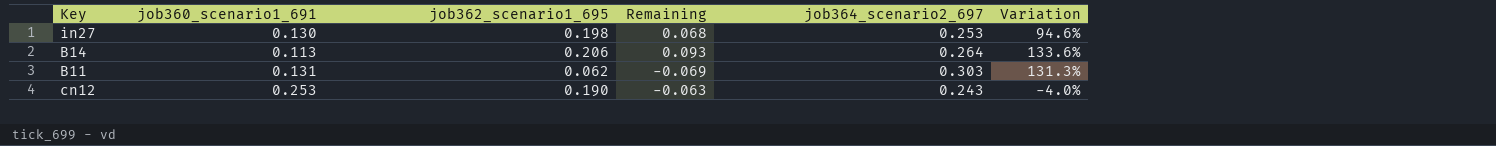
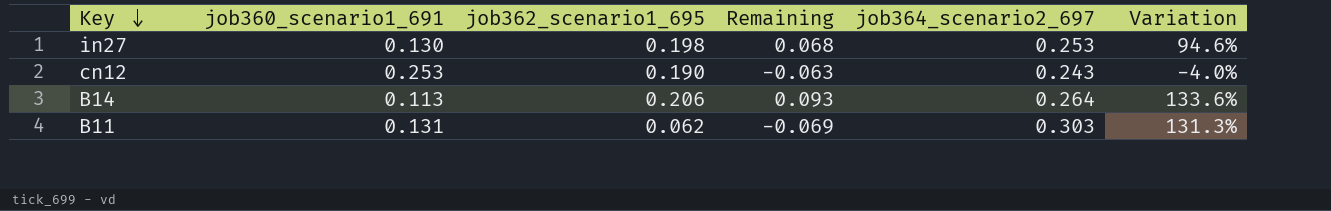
row order: none -> Key descending

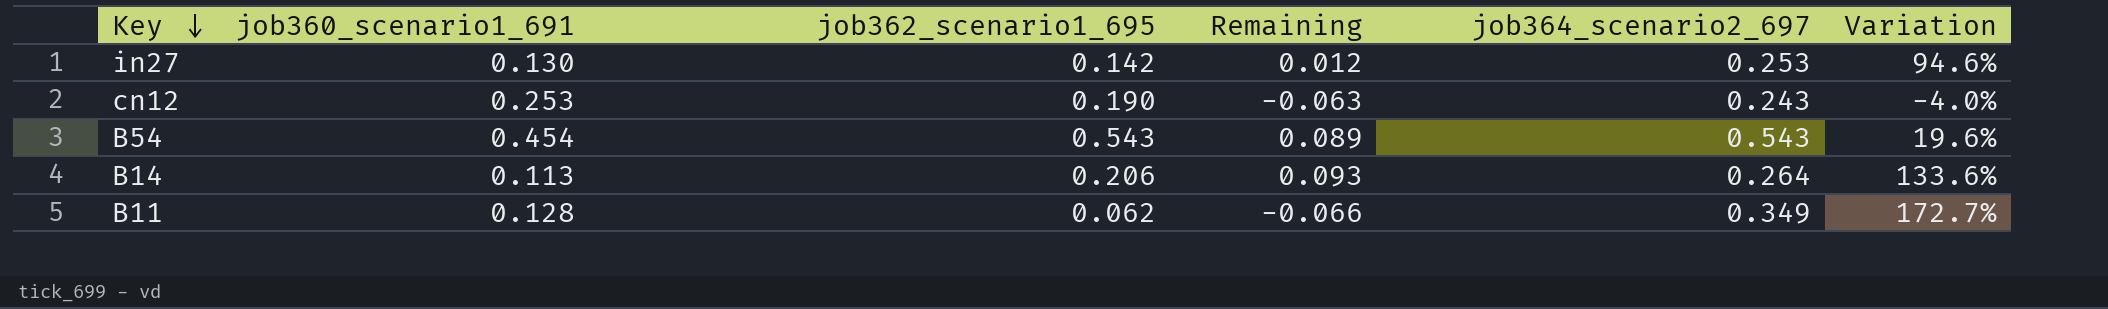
in27 | job362_scenario1_695: 0.198 -> 0.142
in27 | Remaining: 0.068 -> 0.012
row B54: none -> 0.454 | 0.543 | 0.089 | 0.543 | 19.6%
B11 | job360_scenario1_691: 0.131 -> 0.128
B11 | Remaining: -0.069 -> -0.066
B11 | job364_scenario2_697: 0.303 -> 0.349
B11 | Variation: 131.3% -> 172.7%

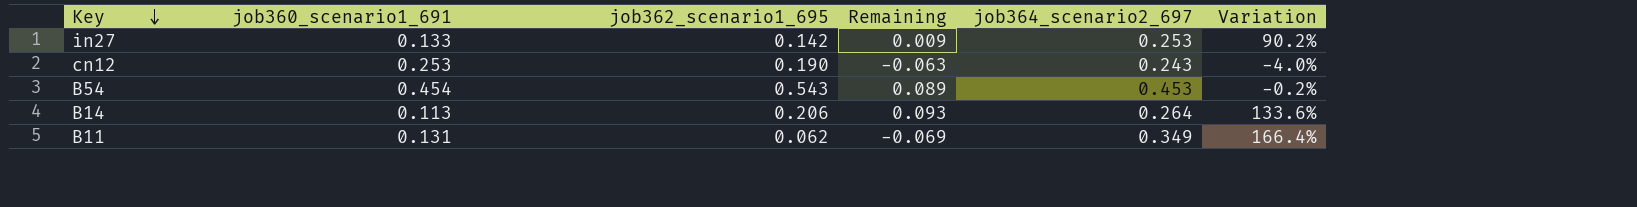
in27 | job360_scenario1_691: 0.130 -> 0.133
in27 | Remaining: 0.012 -> 0.009
in27 | Variation: 94.6% -> 90.2%
B54 | job364_scenario2_697: 0.543 -> 0.453
B54 | Variation: 19.6% -> -0.2%
B11 | job360_scenario1_691: 0.128 -> 0.131
B11 | Remaining: -0.066 -> -0.069
B11 | Variation: 172.7% -> 166.4%

